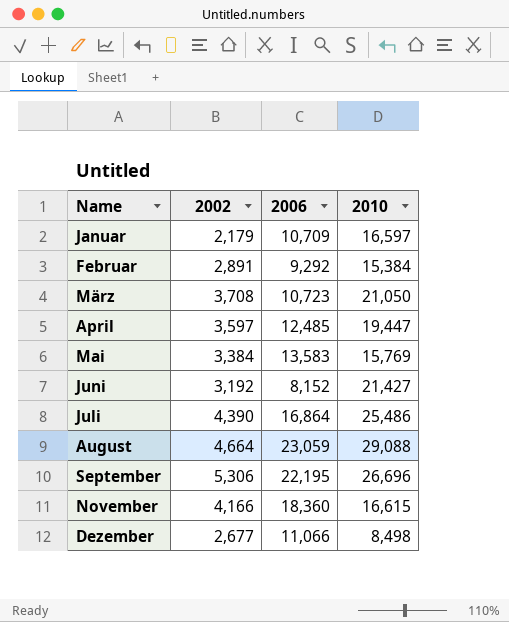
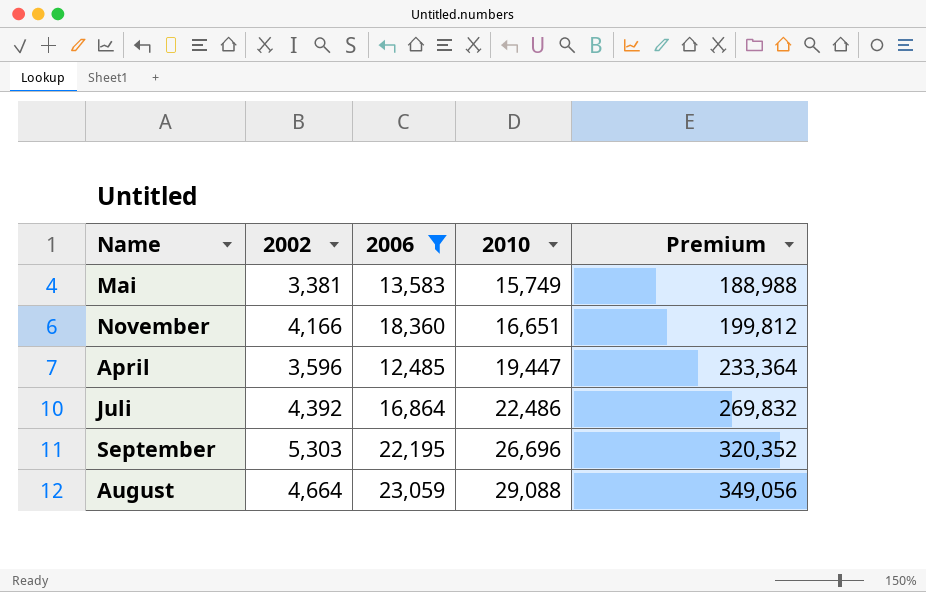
filter: none -> 2006 >= 12,485
row order: Name ascending -> 2010 ascending
column Premium | formula: none -> [2010] * 12
Mai | 2002: 3,384 -> 3,381
Mai | 2010: 15,769 -> 15,749
November | 2010: 16,615 -> 16,651
April | 2002: 3,597 -> 3,596
Juli | 2002: 4,390 -> 4,392
Juli | 2010: 25,486 -> 22,486
September | 2002: 5,306 -> 5,303

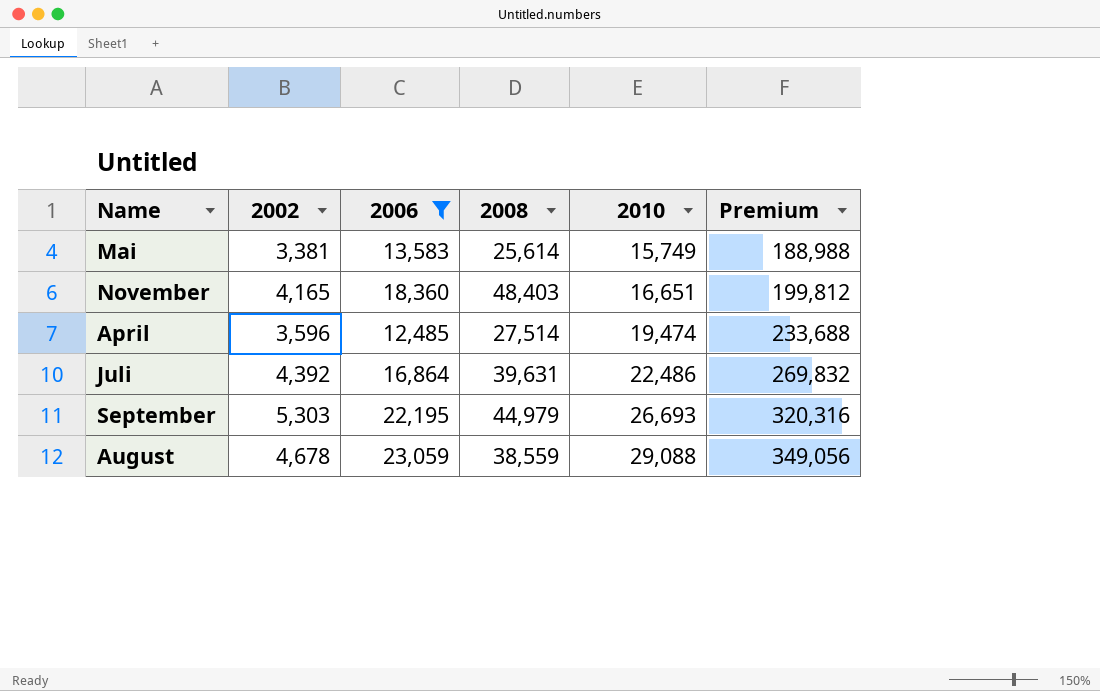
column 2008 | position: none -> 4
November | 2002: 4,166 -> 4,165
April | 2010: 19,447 -> 19,474
April | Premium: 233,364 -> 233,688
September | 2010: 26,696 -> 26,693
September | Premium: 320,352 -> 320,316
August | 2002: 4,664 -> 4,678

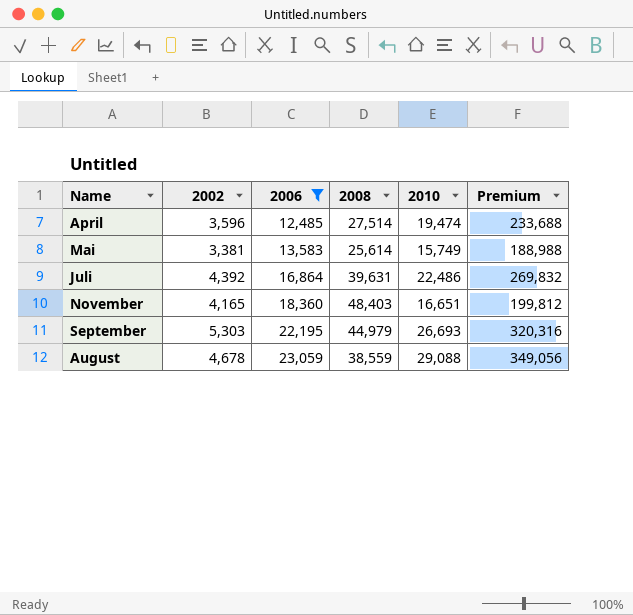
row order: 2010 ascending -> 2006 ascending

